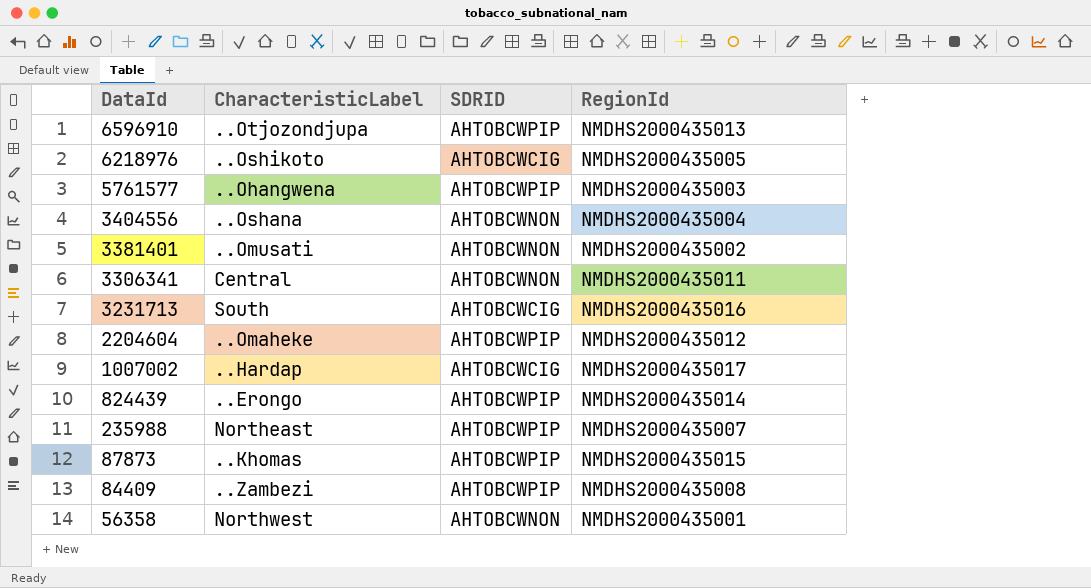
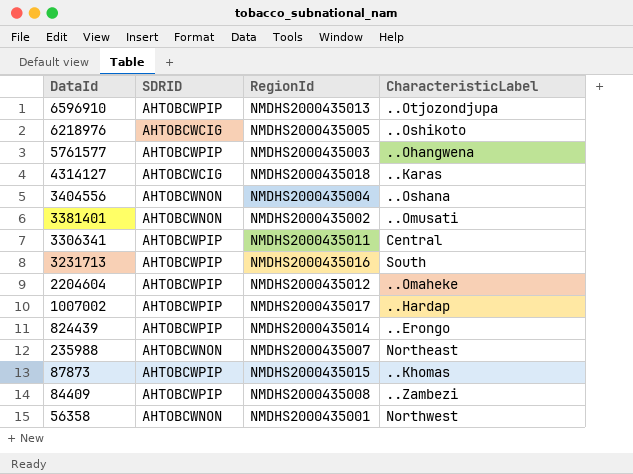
column CharacteristicLabel | position: 2 -> 4
row 4314127: none -> AHTOBCWCIG | NMDHS2000435018 | ..Karas
3306341 | SDRID: AHTOBCWNON -> AHTOBCWPIP
3231713 | SDRID: AHTOBCWCIG -> AHTOBCWPIP
1007002 | SDRID: AHTOBCWCIG -> AHTOBCWPIP
235988 | SDRID: AHTOBCWPIP -> AHTOBCWNON

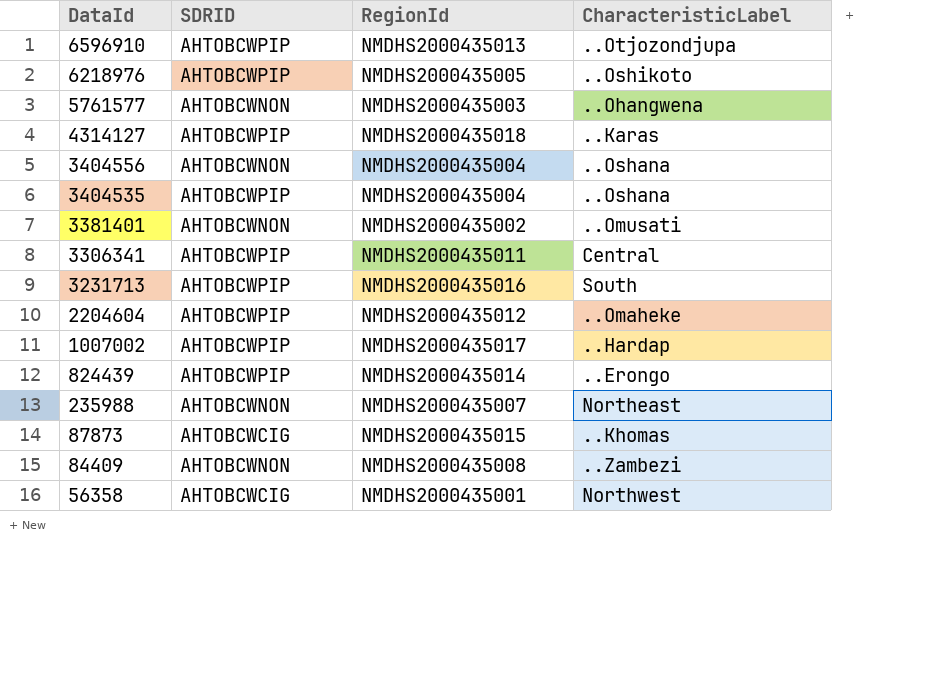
6218976 | SDRID: AHTOBCWCIG -> AHTOBCWPIP
5761577 | SDRID: AHTOBCWPIP -> AHTOBCWNON
4314127 | SDRID: AHTOBCWCIG -> AHTOBCWPIP
row 3404535: none -> AHTOBCWPIP | NMDHS2000435004 | ..Oshana
87873 | SDRID: AHTOBCWPIP -> AHTOBCWCIG
84409 | SDRID: AHTOBCWPIP -> AHTOBCWNON
56358 | SDRID: AHTOBCWNON -> AHTOBCWCIG

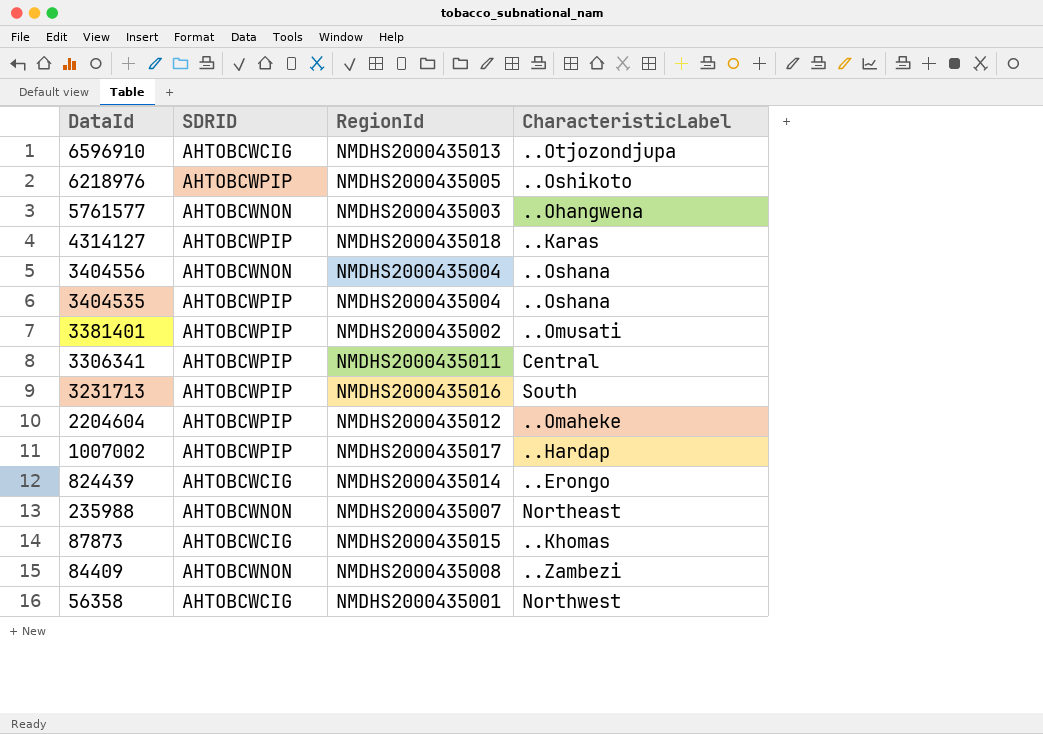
6596910 | SDRID: AHTOBCWPIP -> AHTOBCWCIG
3381401 | SDRID: AHTOBCWNON -> AHTOBCWPIP
824439 | SDRID: AHTOBCWPIP -> AHTOBCWCIG

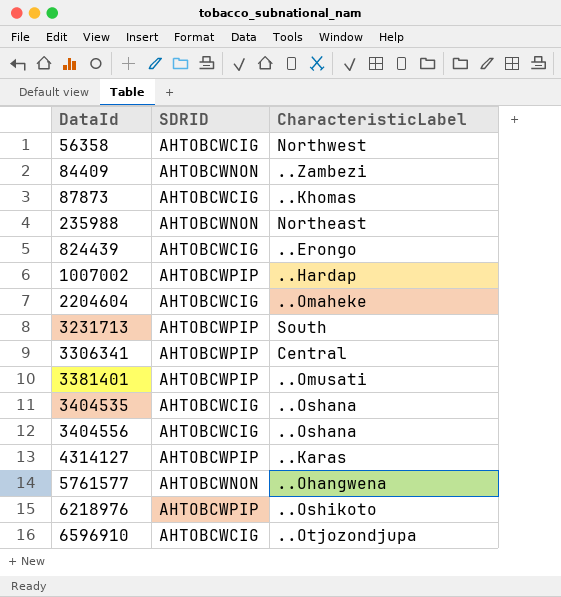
row order: DataId descending -> DataId ascending
column RegionId | position: 3 -> none
2204604 | SDRID: AHTOBCWPIP -> AHTOBCWCIG
3404535 | SDRID: AHTOBCWPIP -> AHTOBCWCIG
3404556 | SDRID: AHTOBCWNON -> AHTOBCWCIG

